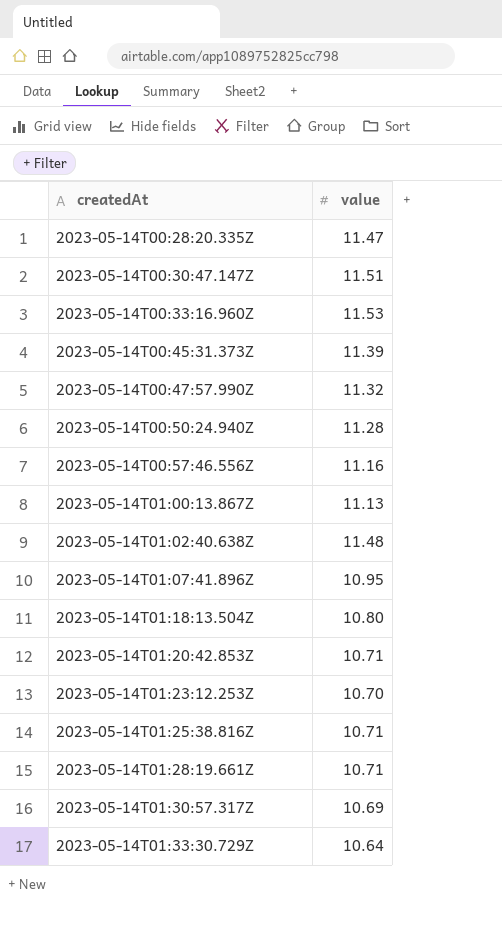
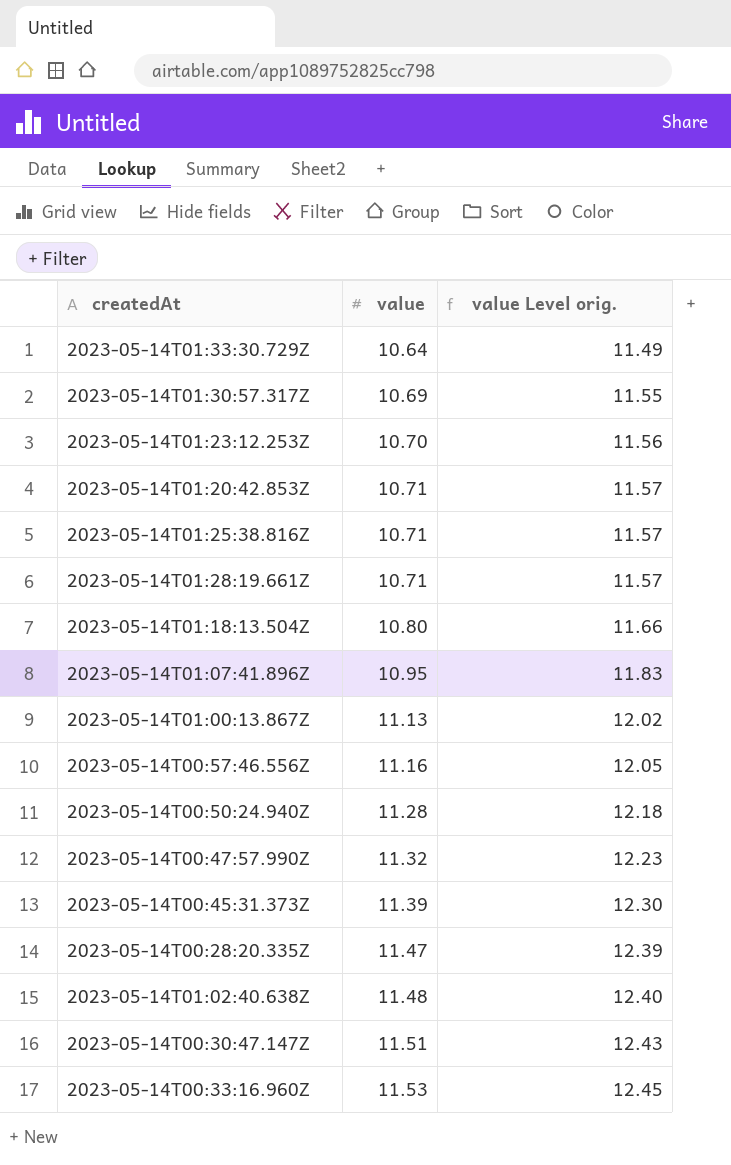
row order: createdAt ascending -> value ascending
column value Level orig. | formula: none -> [value] * 1.08

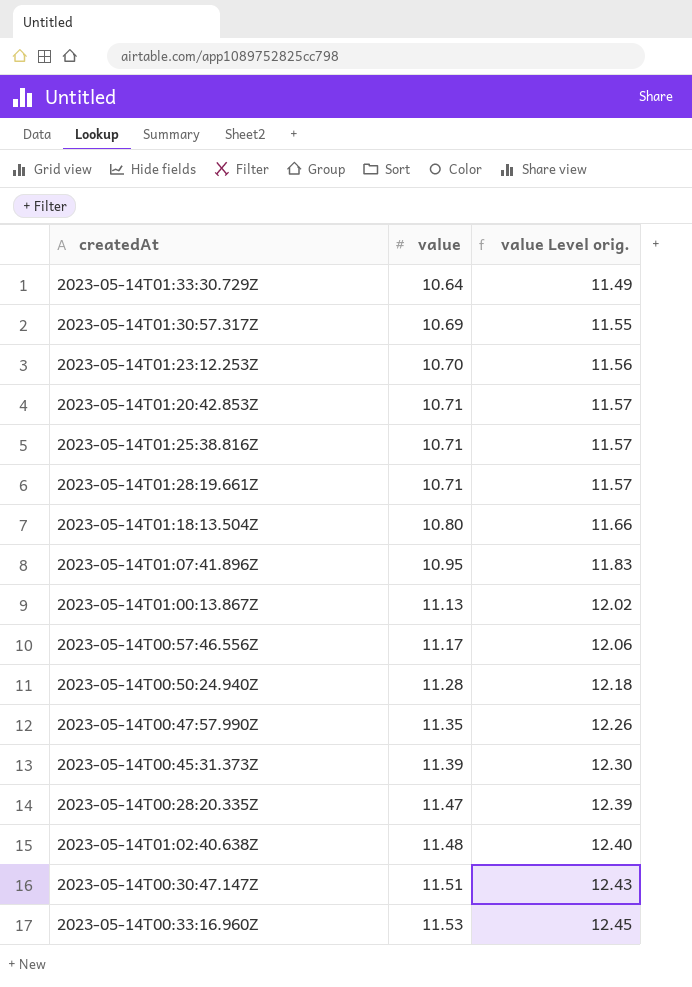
2023-05-14T00:57:46.556Z | value: 11.16 -> 11.17
2023-05-14T00:57:46.556Z | value Level orig.: 12.05 -> 12.06
2023-05-14T00:47:57.990Z | value: 11.32 -> 11.35
2023-05-14T00:47:57.990Z | value Level orig.: 12.23 -> 12.26

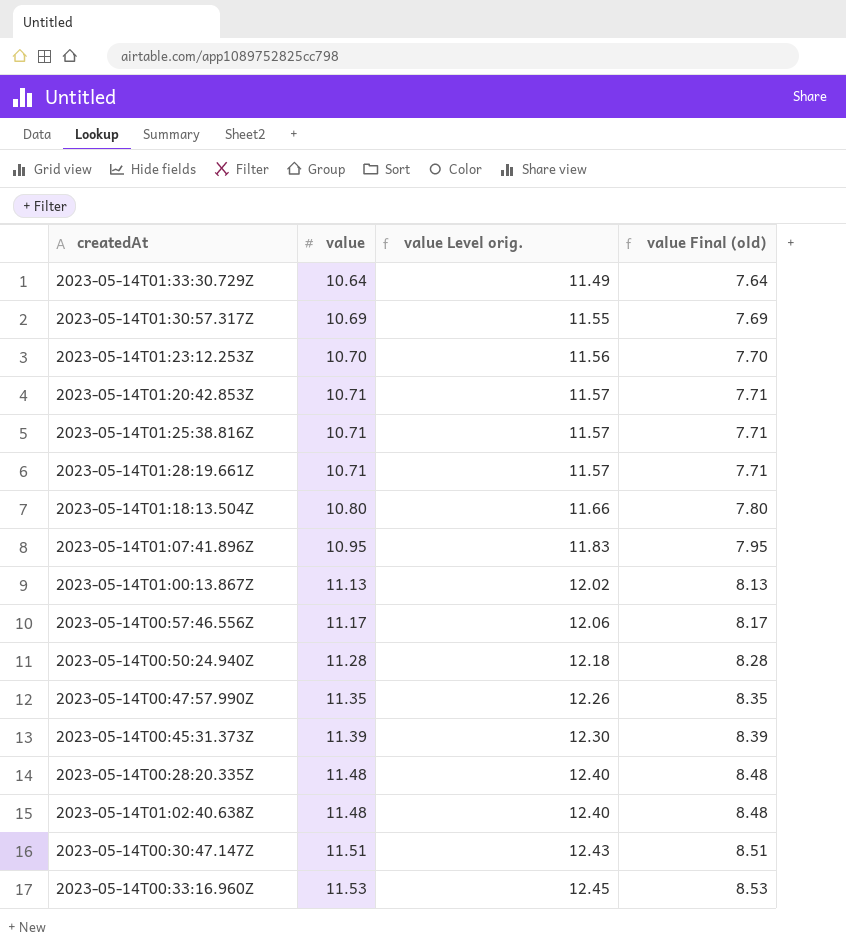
column value Final (old) | formula: none -> [value] - 3
2023-05-14T00:28:20.335Z | value: 11.47 -> 11.48
2023-05-14T00:28:20.335Z | value Level orig.: 12.39 -> 12.40

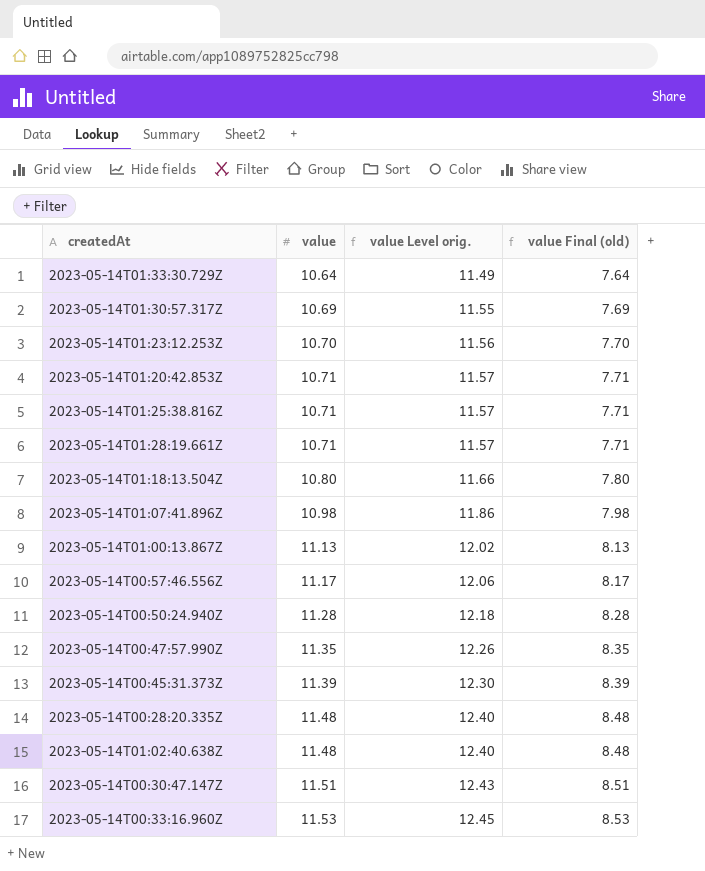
2023-05-14T01:07:41.896Z | value: 10.95 -> 10.98
2023-05-14T01:07:41.896Z | value Level orig.: 11.83 -> 11.86
2023-05-14T01:07:41.896Z | value Final (old): 7.95 -> 7.98

